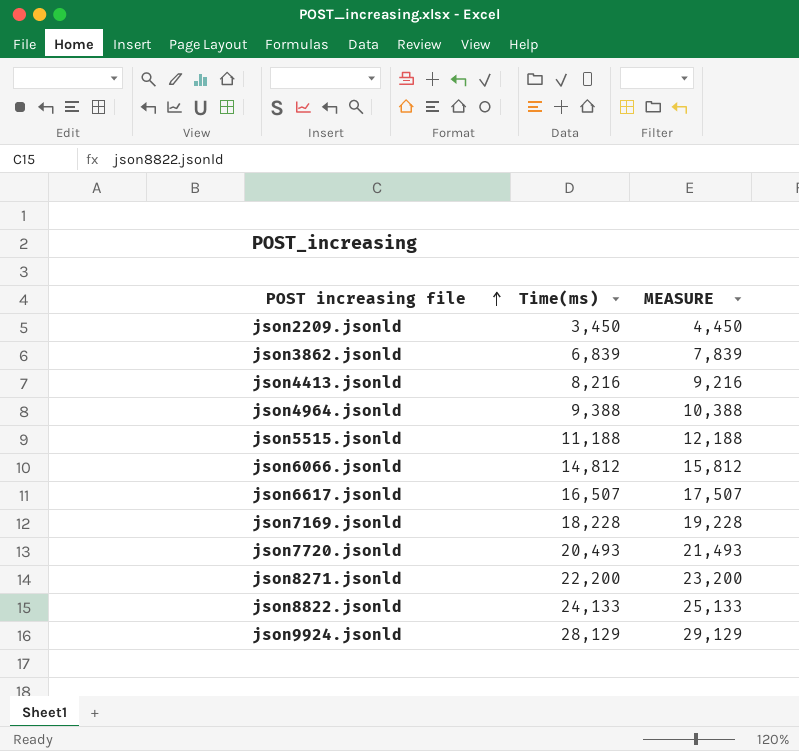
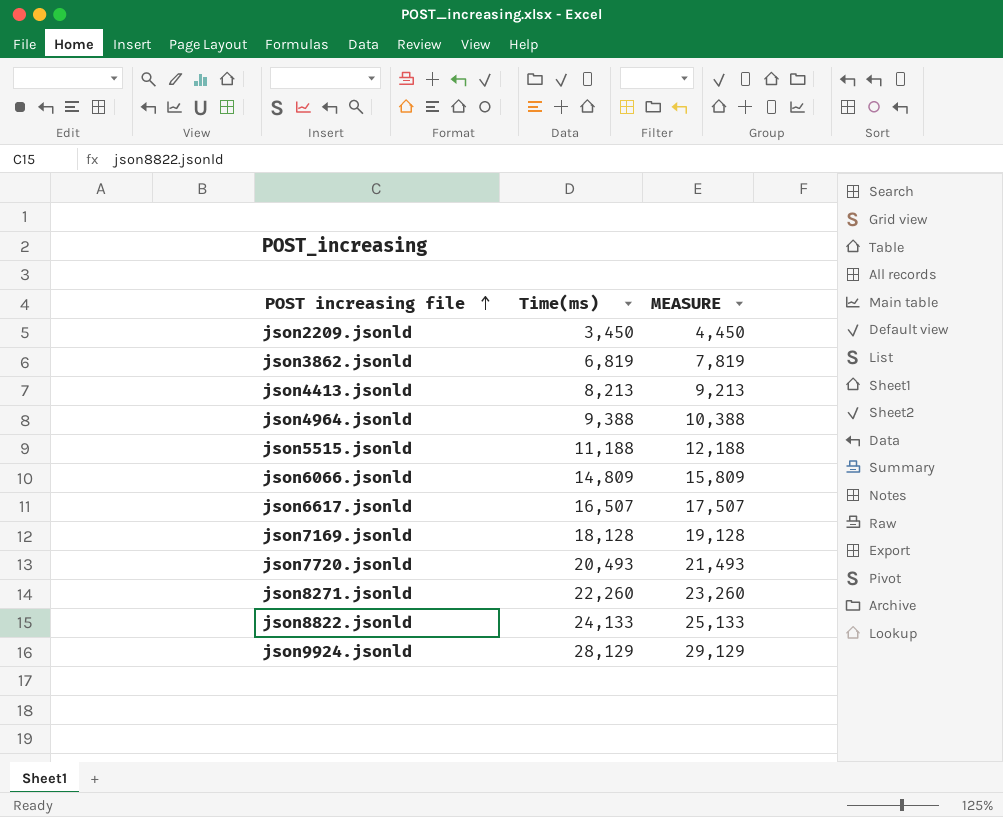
json3862.jsonld | Time(ms): 6,839 -> 6,819
json3862.jsonld | MEASURE: 7,839 -> 7,819
json4413.jsonld | Time(ms): 8,216 -> 8,213
json4413.jsonld | MEASURE: 9,216 -> 9,213
json6066.jsonld | Time(ms): 14,812 -> 14,809
json6066.jsonld | MEASURE: 15,812 -> 15,809
json7169.jsonld | Time(ms): 18,228 -> 18,128
json7169.jsonld | MEASURE: 19,228 -> 19,128
json8271.jsonld | Time(ms): 22,200 -> 22,260
json8271.jsonld | MEASURE: 23,200 -> 23,260

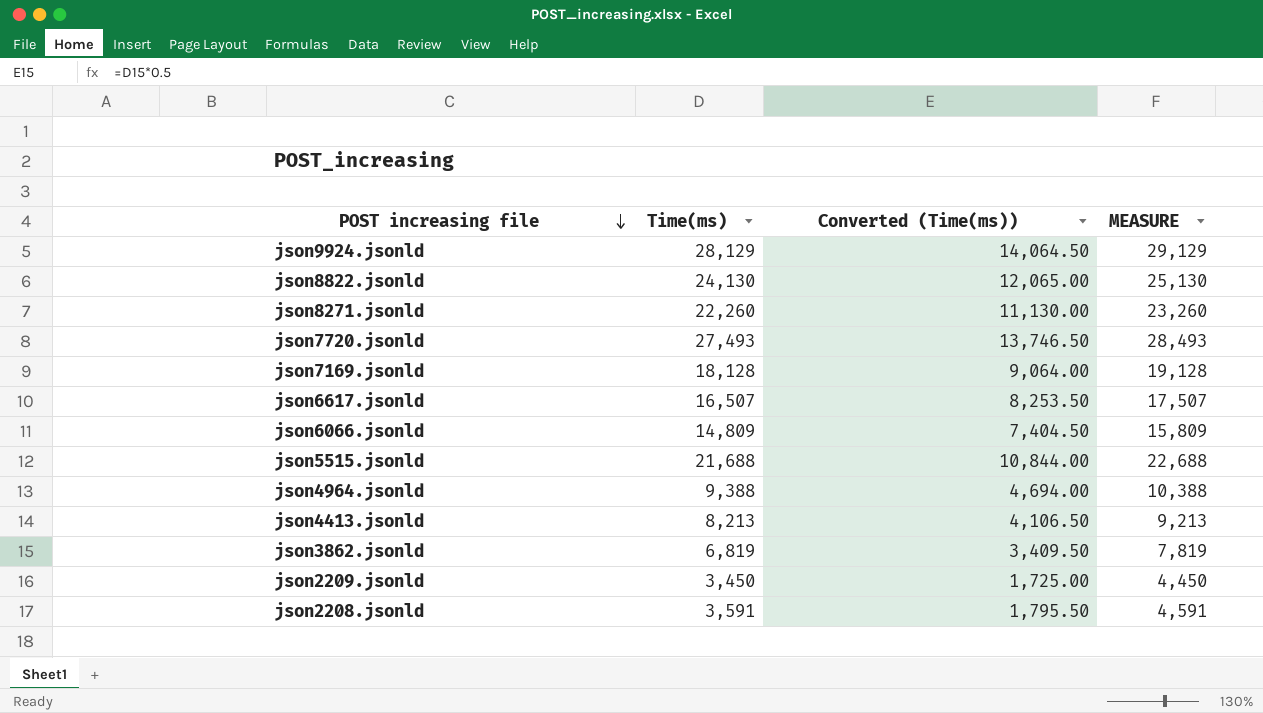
row order: POST increasing file ascending -> POST increasing file descending
column Converted (Time(ms)) | formula: none -> [Time(ms)] * 0.5
json8822.jsonld | Time(ms): 24,133 -> 24,130
json8822.jsonld | MEASURE: 25,133 -> 25,130
json7720.jsonld | Time(ms): 20,493 -> 27,493
json7720.jsonld | MEASURE: 21,493 -> 28,493
json5515.jsonld | Time(ms): 11,188 -> 21,688
json5515.jsonld | MEASURE: 12,188 -> 22,688
row json2208.jsonld: none -> 3,591 | 1,795.50 | 4,591

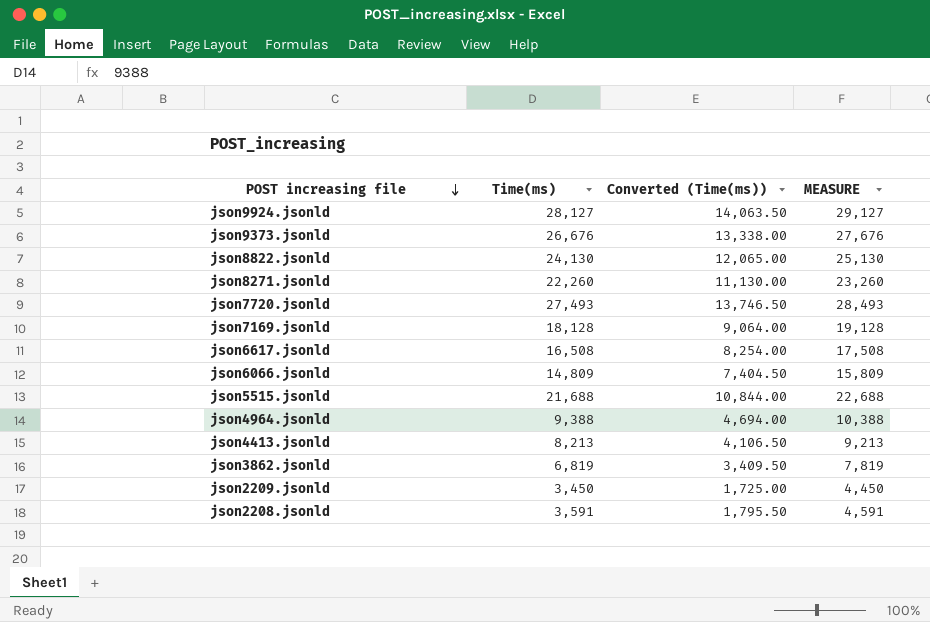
json9924.jsonld | Time(ms): 28,129 -> 28,127
json9924.jsonld | Converted (Time(ms)): 14,064.50 -> 14,063.50
json9924.jsonld | MEASURE: 29,129 -> 29,127
row json9373.jsonld: none -> 26,676 | 13,338.00 | 27,676
json6617.jsonld | Time(ms): 16,507 -> 16,508
json6617.jsonld | Converted (Time(ms)): 8,253.50 -> 8,254.00
json6617.jsonld | MEASURE: 17,507 -> 17,508

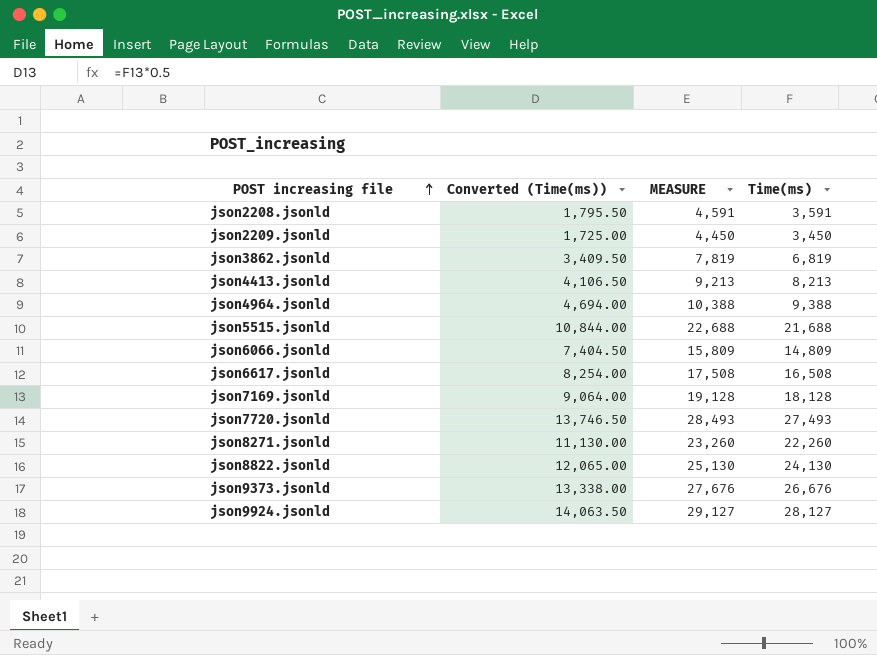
row order: POST increasing file descending -> POST increasing file ascending
column Time(ms) | position: 2 -> 4

